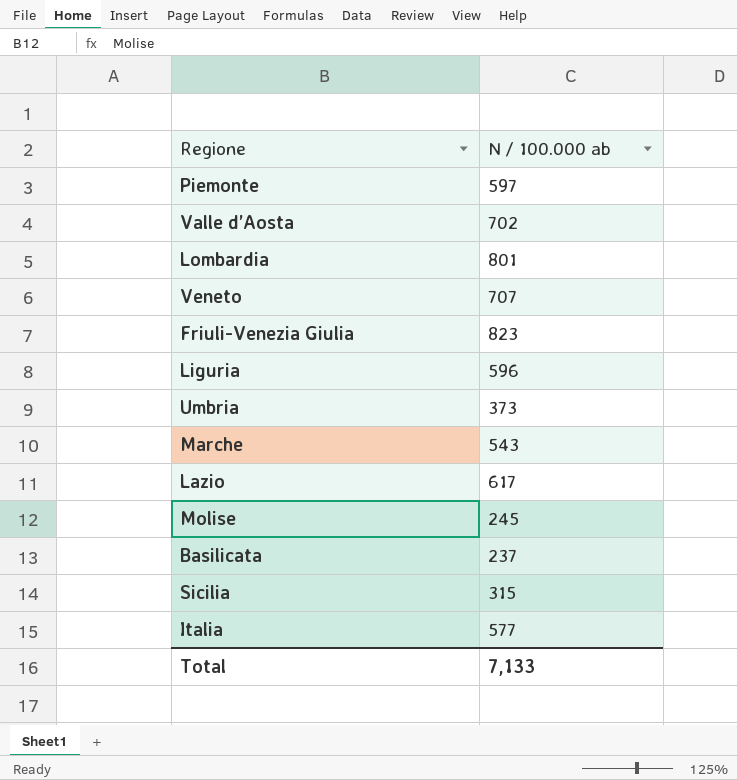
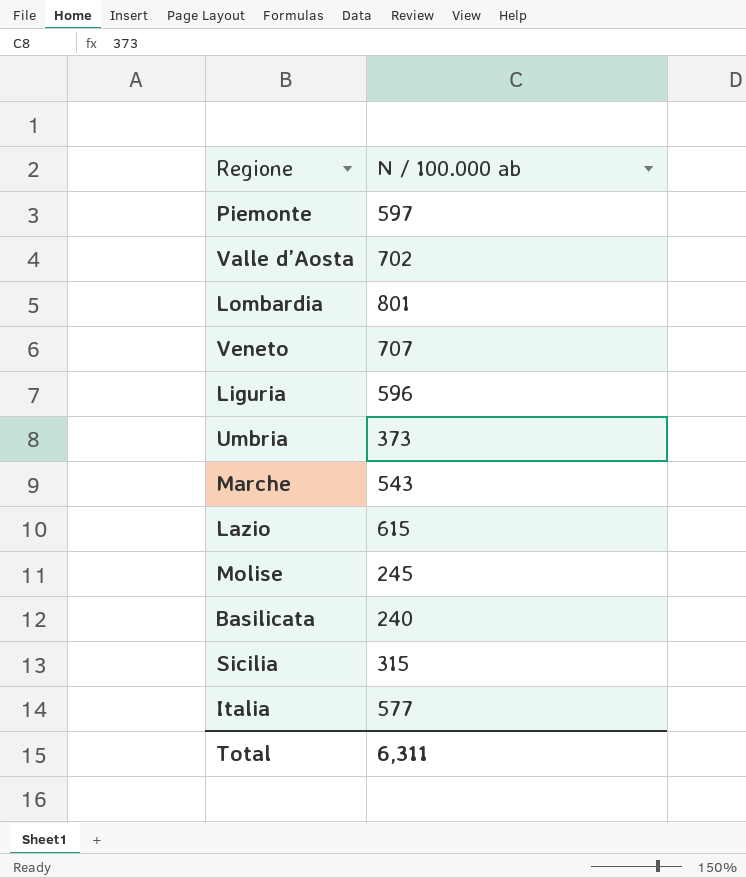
row Friuli-Venezia Giulia: 823 -> none
Lazio | N / 100.000 ab: 617 -> 615
Basilicata | N / 100.000 ab: 237 -> 240
Total | N / 100.000 ab: 7,133 -> 6,311

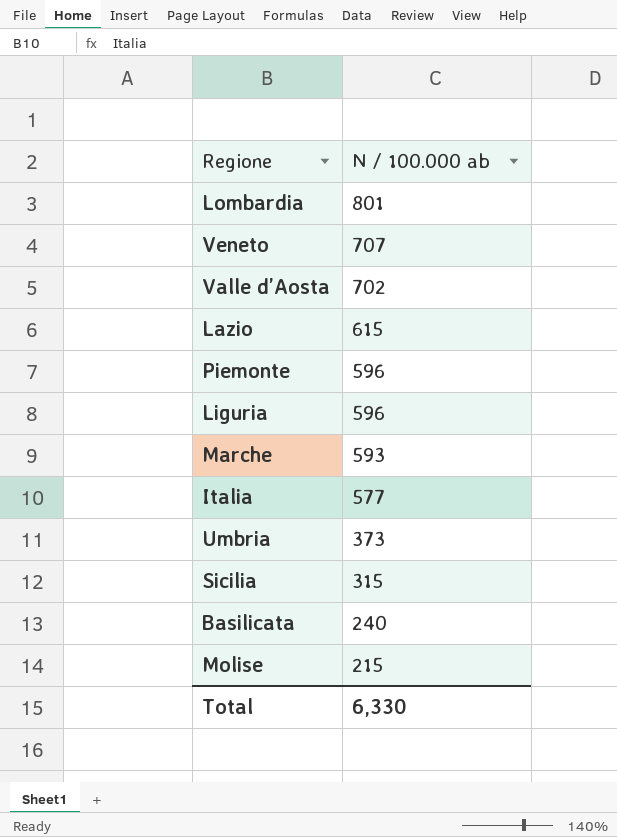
row order: none -> N / 100.000 ab descending
Piemonte | N / 100.000 ab: 597 -> 596
Marche | N / 100.000 ab: 543 -> 593
Molise | N / 100.000 ab: 245 -> 215
Total | N / 100.000 ab: 6,311 -> 6,330

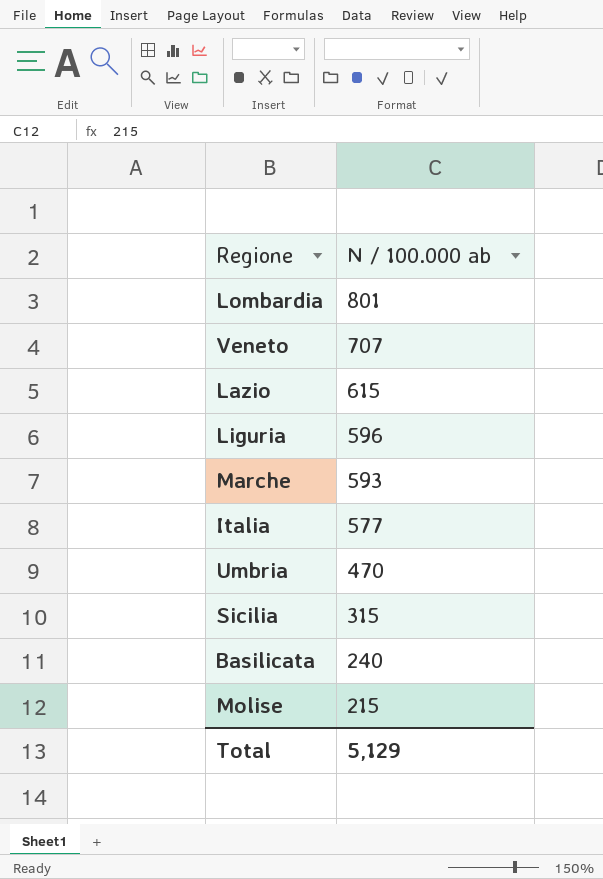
row Valle d’Aosta: 702 -> none
row Piemonte: 596 -> none
Umbria | N / 100.000 ab: 373 -> 470
Total | N / 100.000 ab: 6,330 -> 5,129

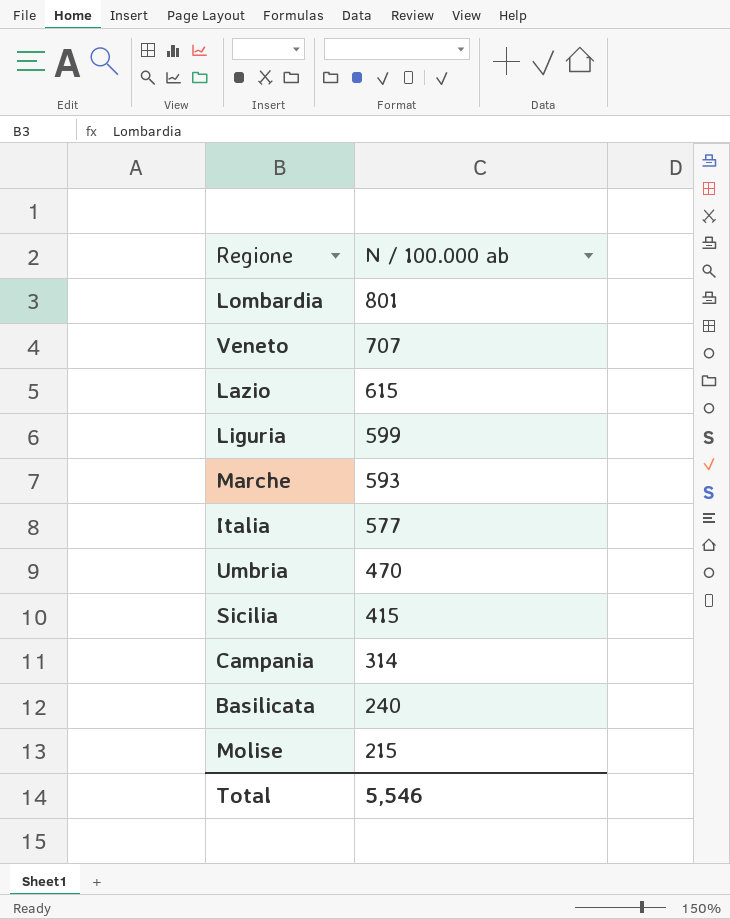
Liguria | N / 100.000 ab: 596 -> 599
Sicilia | N / 100.000 ab: 315 -> 415
row Campania: none -> 314
Total | N / 100.000 ab: 5,129 -> 5,546

